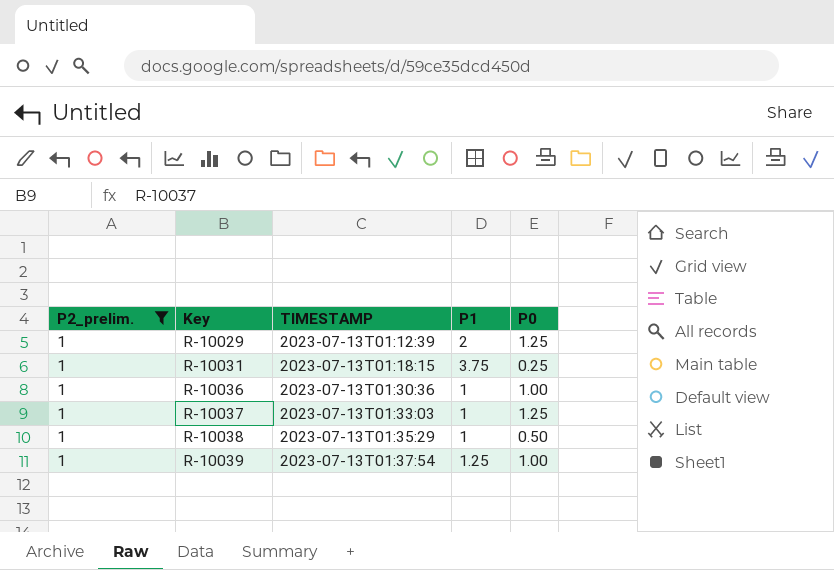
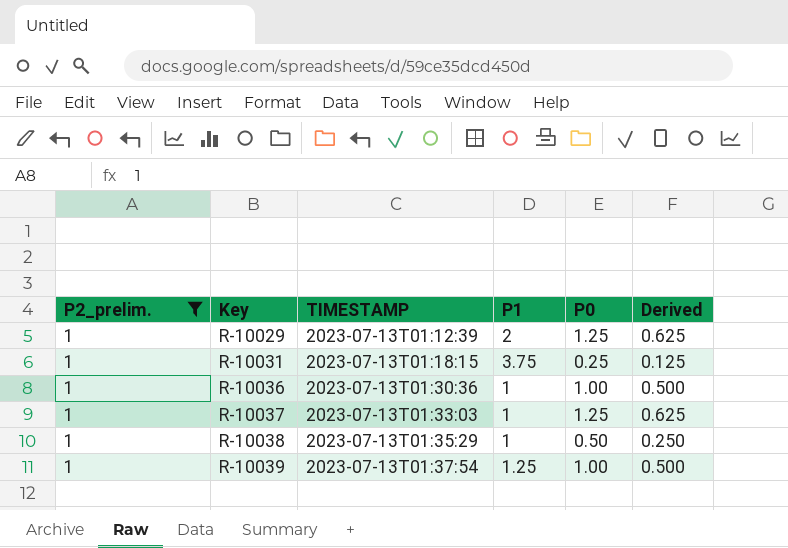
column Derived | formula: none -> [P0] * 0.5

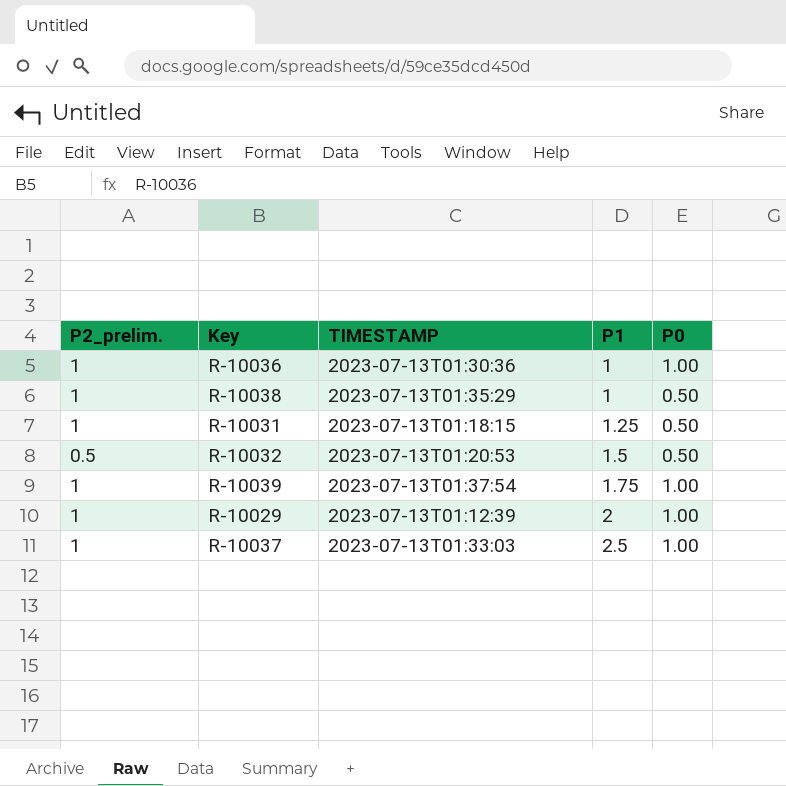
filter: P2_prelim. = 1 -> none
row order: Key ascending -> P1 ascending
column Derived | formula: [P0] * 0.5 -> none
R-10031 | P1: 3.75 -> 1.25
R-10031 | P0: 0.25 -> 0.50
R-10039 | P1: 1.25 -> 1.75
R-10029 | P0: 1.25 -> 1.00
R-10037 | P1: 1 -> 2.5
R-10037 | P0: 1.25 -> 1.00

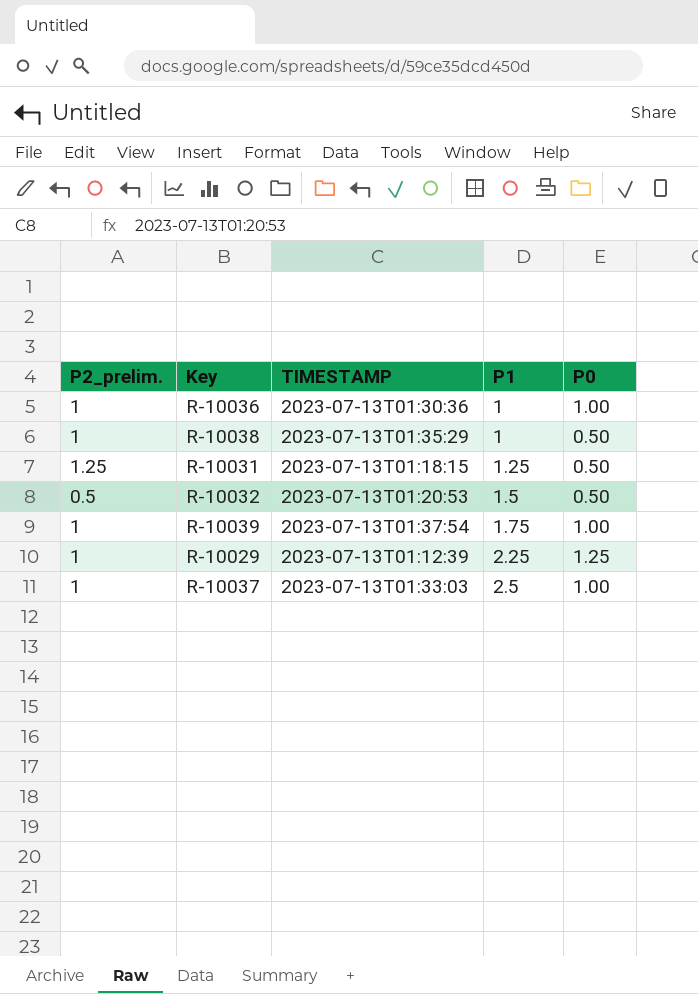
R-10031 | P2_prelim.: 1 -> 1.25
R-10029 | P1: 2 -> 2.25
R-10029 | P0: 1.00 -> 1.25

